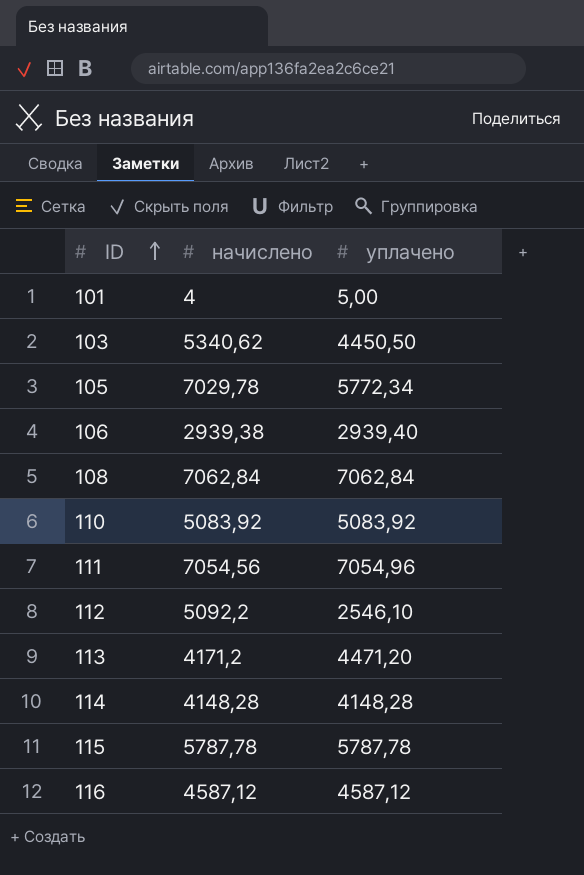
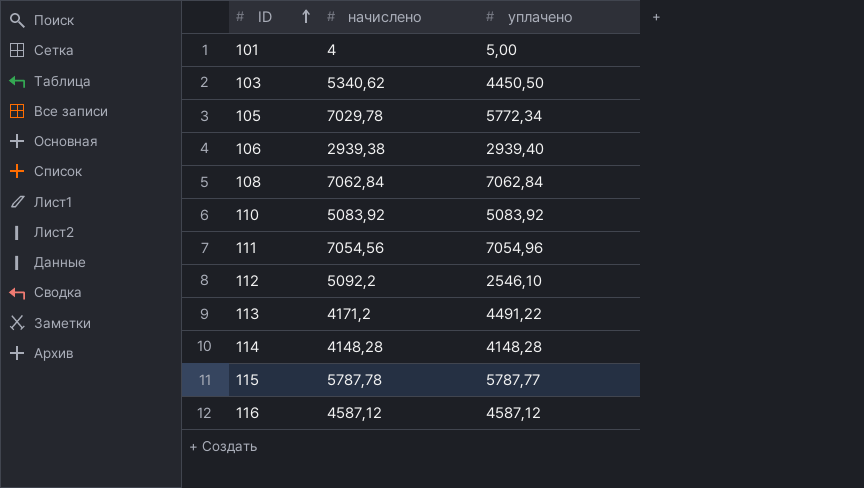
113 | уплачено: 4471,20 -> 4491,22
115 | уплачено: 5787,78 -> 5787,77

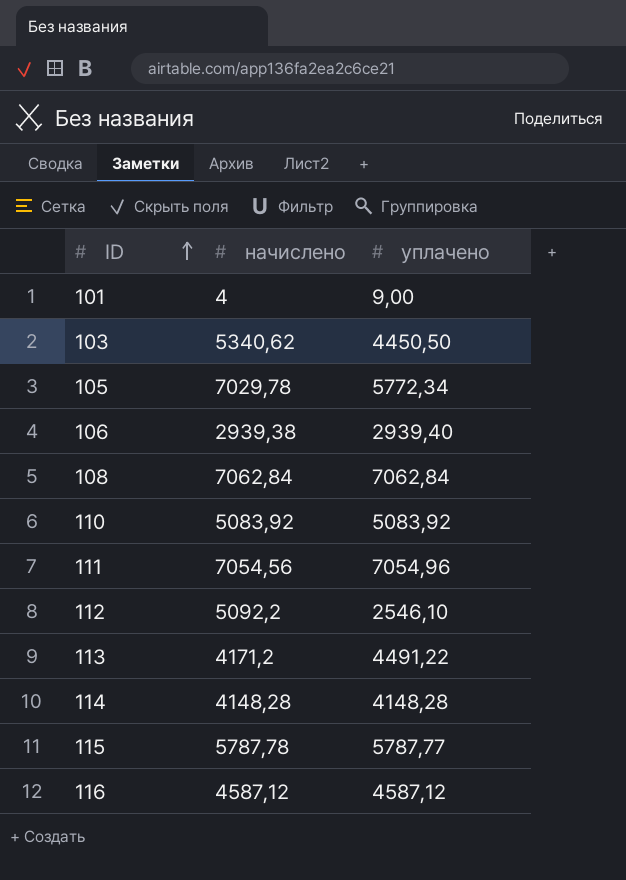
101 | уплачено: 5,00 -> 9,00

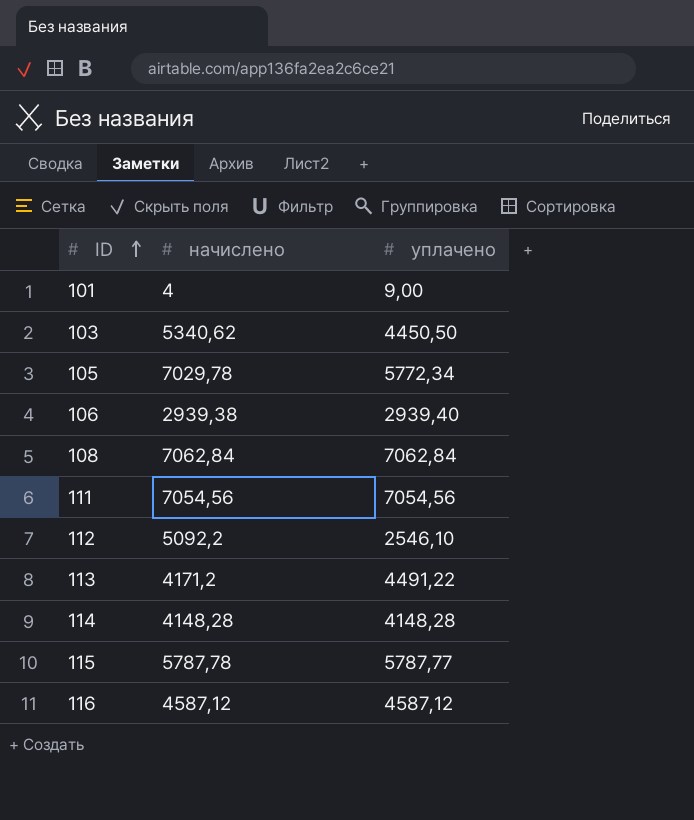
row 110: 5083,92 | 5083,92 -> none
111 | уплачено: 7054,96 -> 7054,56

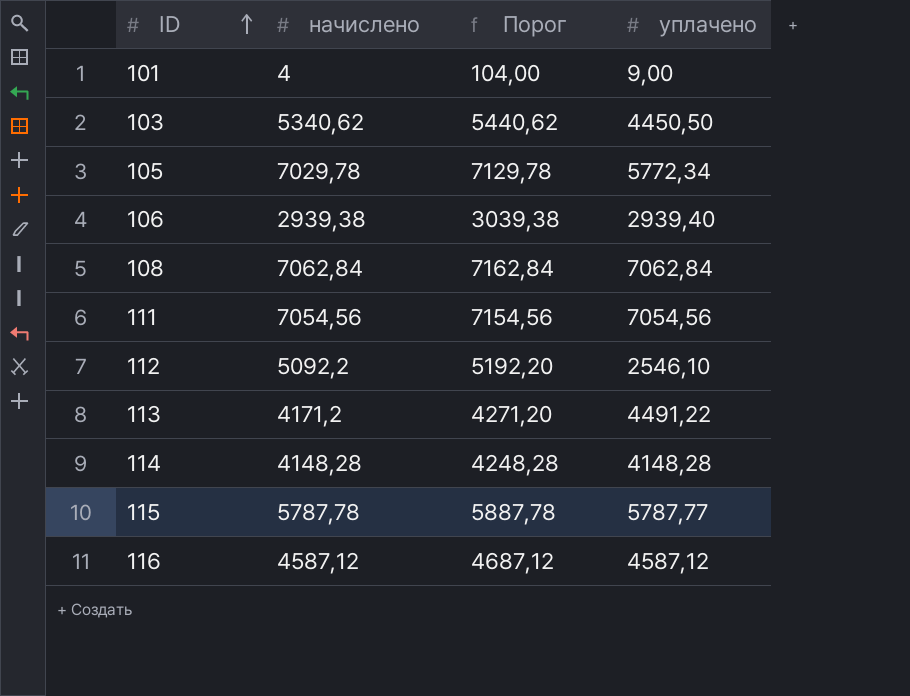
column Порог | formula: none -> [начислено] + 100

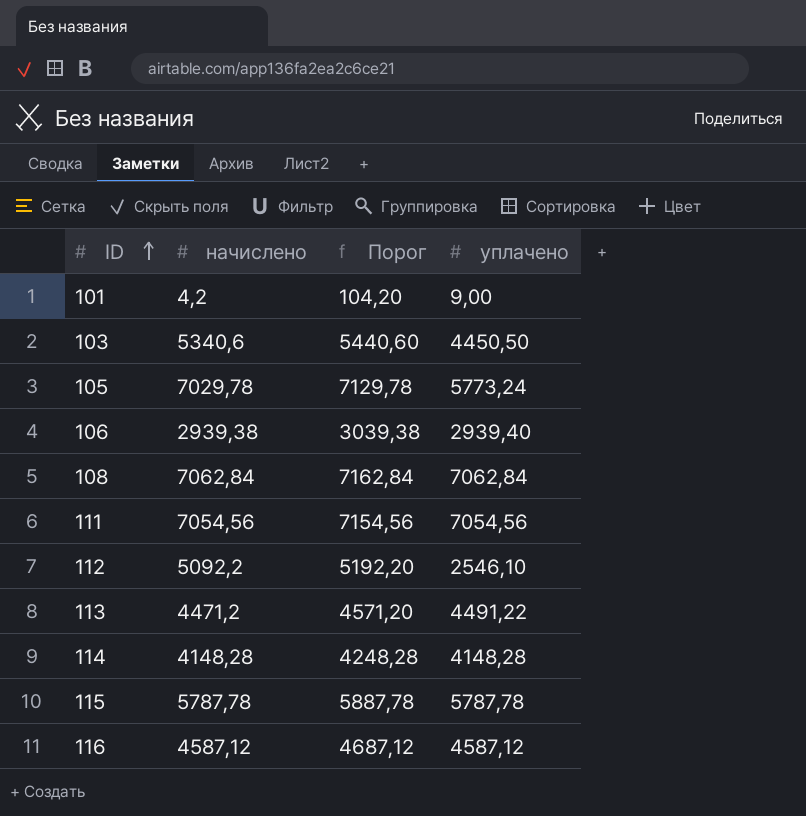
101 | начислено: 4 -> 4,2
101 | Порог: 104,00 -> 104,20
103 | начислено: 5340,62 -> 5340,6
103 | Порог: 5440,62 -> 5440,60
105 | уплачено: 5772,34 -> 5773,24
113 | начислено: 4171,2 -> 4471,2
113 | Порог: 4271,20 -> 4571,20
115 | уплачено: 5787,77 -> 5787,78

